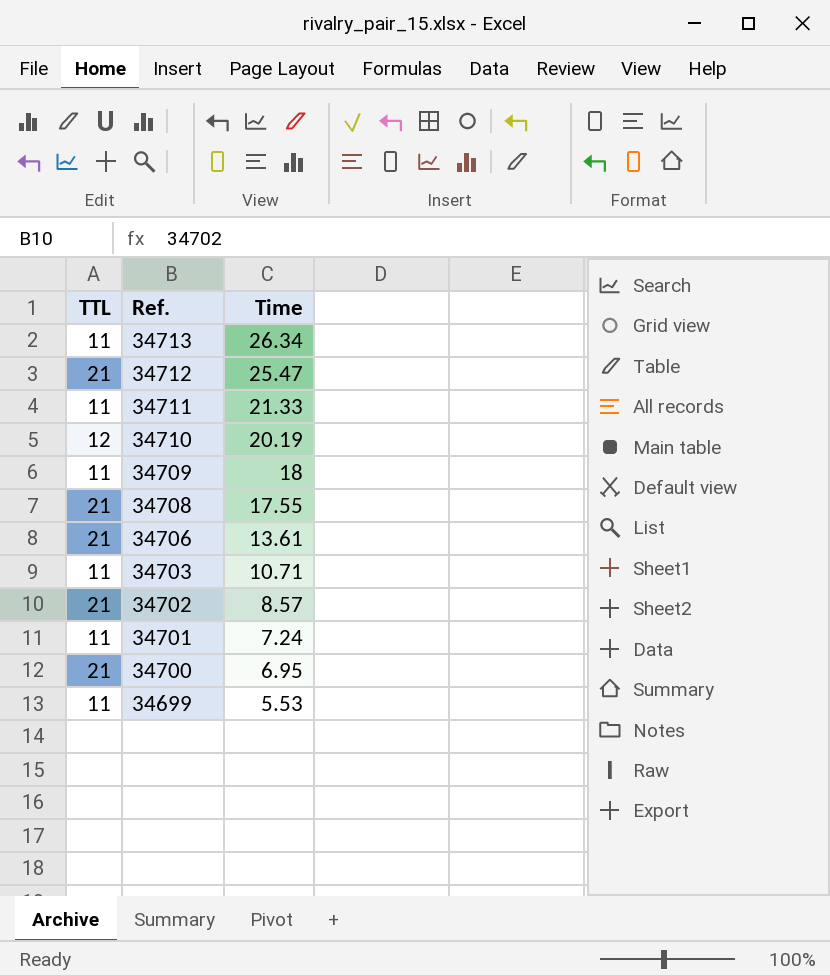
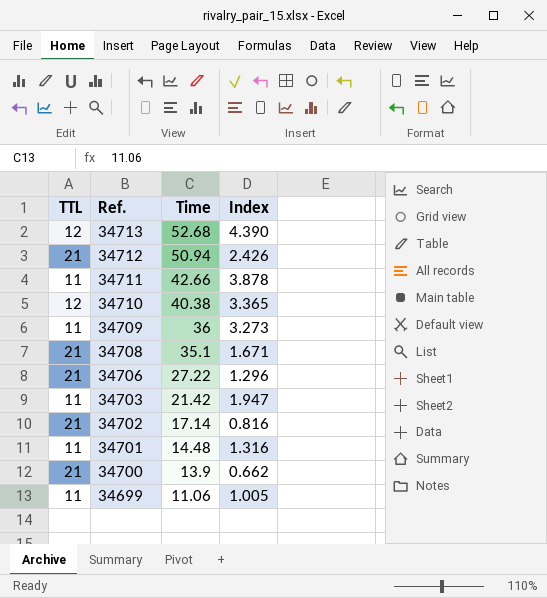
column Index | formula: none -> [Time] / [TTL]
34713 | TTL: 11 -> 12
34713 | Time: 26.34 -> 52.68
34712 | Time: 25.47 -> 50.94
34711 | Time: 21.33 -> 42.66
34710 | Time: 20.19 -> 40.38
34709 | Time: 18 -> 36
34708 | Time: 17.55 -> 35.1
34706 | Time: 13.61 -> 27.22
34703 | Time: 10.71 -> 21.42
34702 | Time: 8.57 -> 17.14
34701 | Time: 7.24 -> 14.48
34700 | Time: 6.95 -> 13.9
34699 | Time: 5.53 -> 11.06

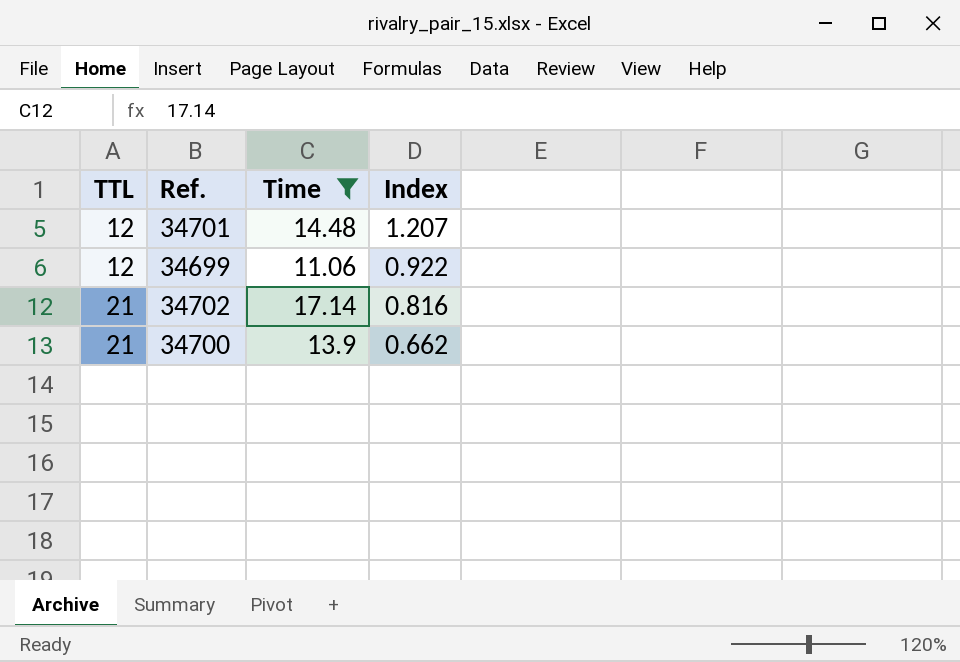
filter: none -> Time <= 17.14
row order: Ref. descending -> TTL ascending
34701 | TTL: 11 -> 12
34701 | Index: 1.316 -> 1.207
34699 | TTL: 11 -> 12
34699 | Index: 1.005 -> 0.922

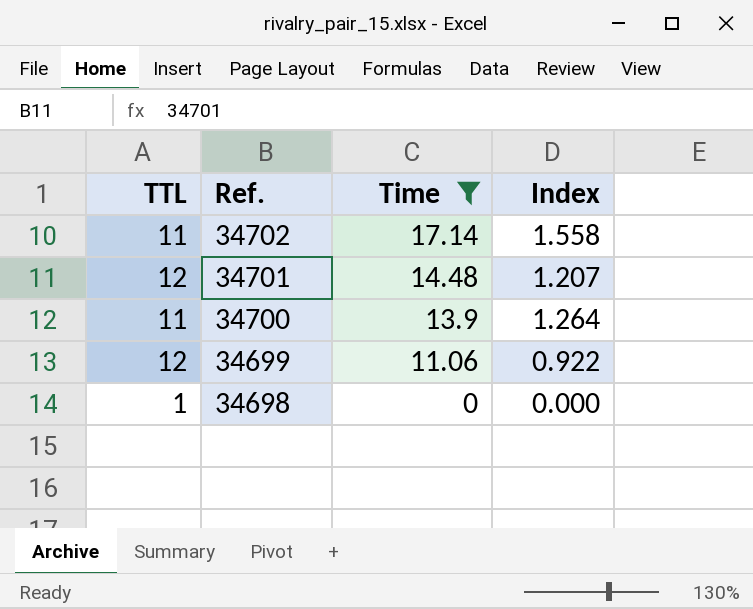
row order: TTL ascending -> Ref. descending
34702 | TTL: 21 -> 11
34702 | Index: 0.816 -> 1.558
34700 | TTL: 21 -> 11
34700 | Index: 0.662 -> 1.264
row 34698: none -> 1 | 0 | 0.000

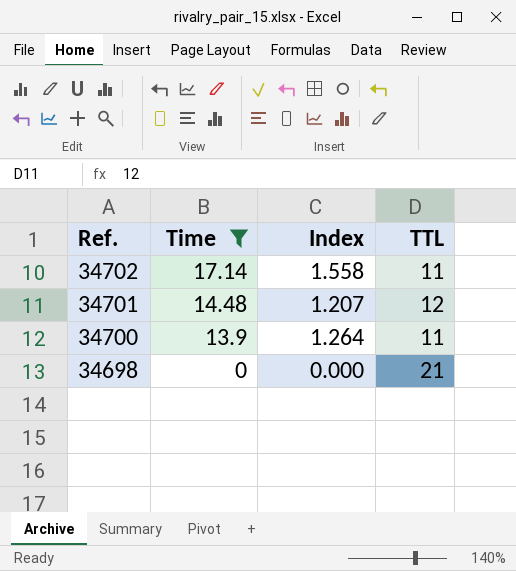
column TTL | position: 1 -> 4
row 34699: 12 | 11.06 | 0.922 -> none
34698 | TTL: 1 -> 21

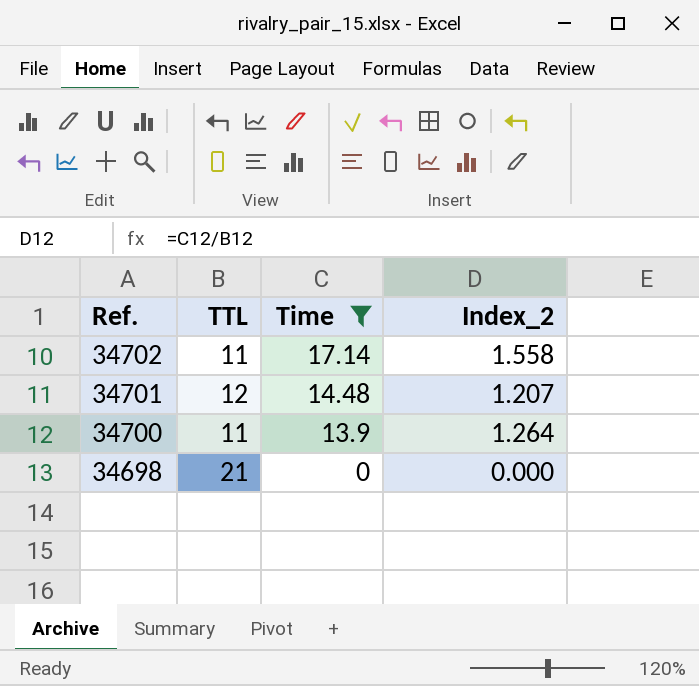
column TTL | position: 4 -> 2
column name: Index -> Index_2

